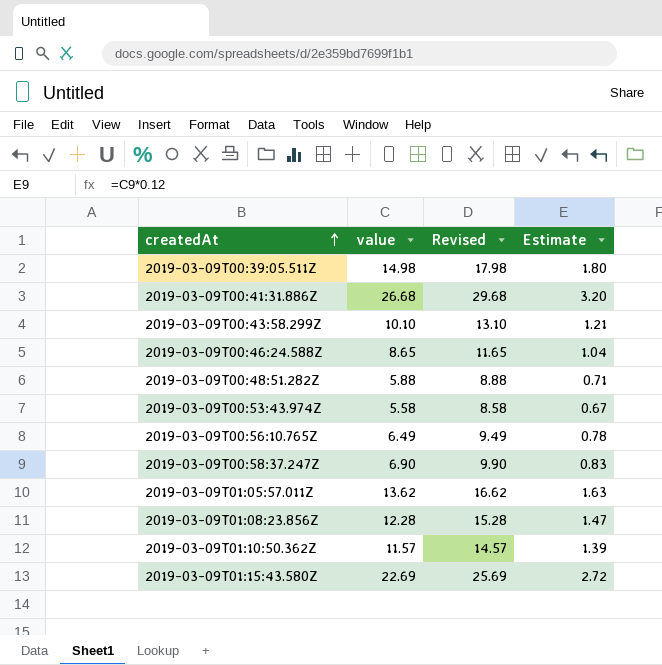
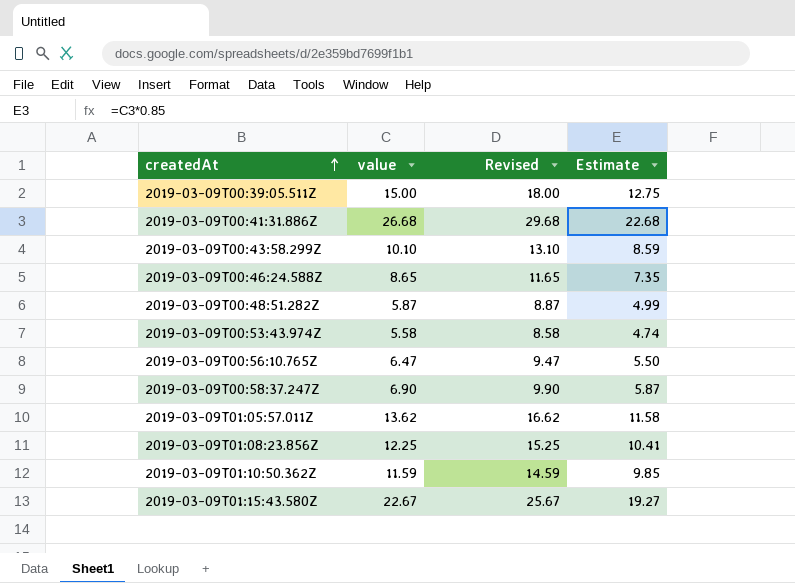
column Estimate | formula: [value] * 0.12 -> [value] * 0.85
2019-03-09T00:39:05.511Z | value: 14.98 -> 15.00
2019-03-09T00:39:05.511Z | Revised: 17.98 -> 18.00
2019-03-09T00:48:51.282Z | value: 5.88 -> 5.87
2019-03-09T00:48:51.282Z | Revised: 8.88 -> 8.87
2019-03-09T00:56:10.765Z | value: 6.49 -> 6.47
2019-03-09T00:56:10.765Z | Revised: 9.49 -> 9.47
2019-03-09T01:08:23.856Z | value: 12.28 -> 12.25
2019-03-09T01:08:23.856Z | Revised: 15.28 -> 15.25
2019-03-09T01:10:50.362Z | value: 11.57 -> 11.59
2019-03-09T01:10:50.362Z | Revised: 14.57 -> 14.59
2019-03-09T01:15:43.580Z | value: 22.69 -> 22.67
2019-03-09T01:15:43.580Z | Revised: 25.69 -> 25.67

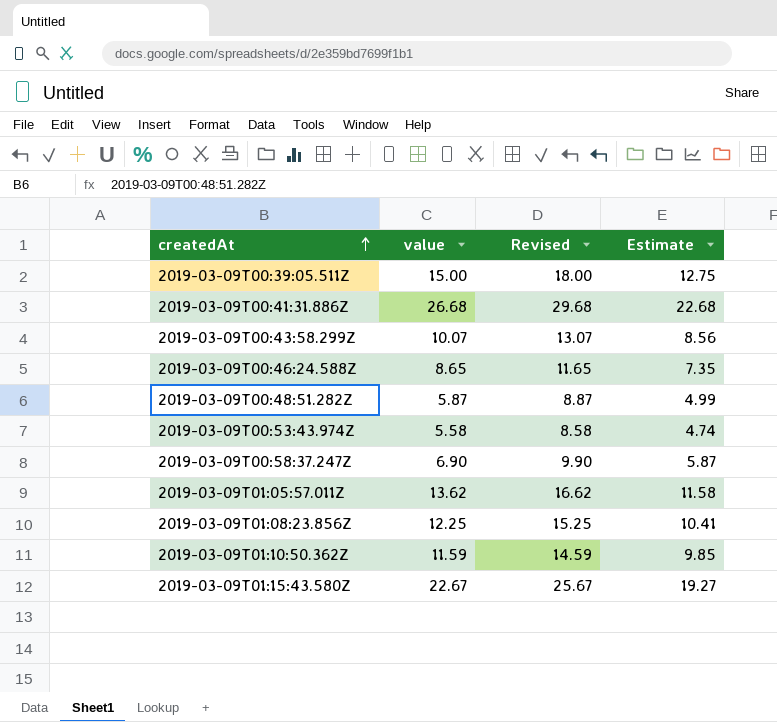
row 2019-03-09T00:56:10.765Z: 6.47 | 9.47 | 5.50 -> none
2019-03-09T00:43:58.299Z | value: 10.10 -> 10.07
2019-03-09T00:43:58.299Z | Revised: 13.10 -> 13.07
2019-03-09T00:43:58.299Z | Estimate: 8.59 -> 8.56

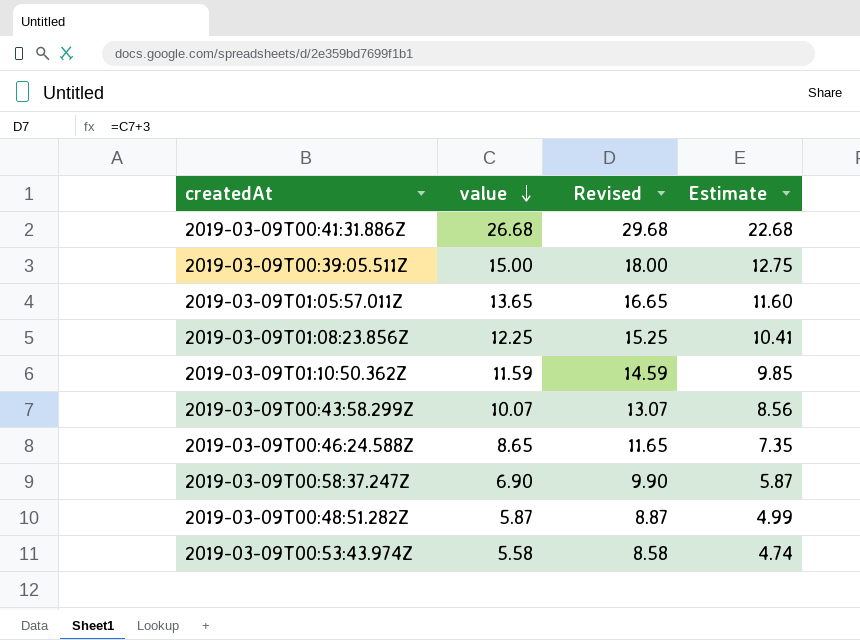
row order: createdAt ascending -> value descending
row 2019-03-09T01:15:43.580Z: 22.67 | 25.67 | 19.27 -> none
2019-03-09T01:05:57.011Z | value: 13.62 -> 13.65
2019-03-09T01:05:57.011Z | Revised: 16.62 -> 16.65
2019-03-09T01:05:57.011Z | Estimate: 11.58 -> 11.60

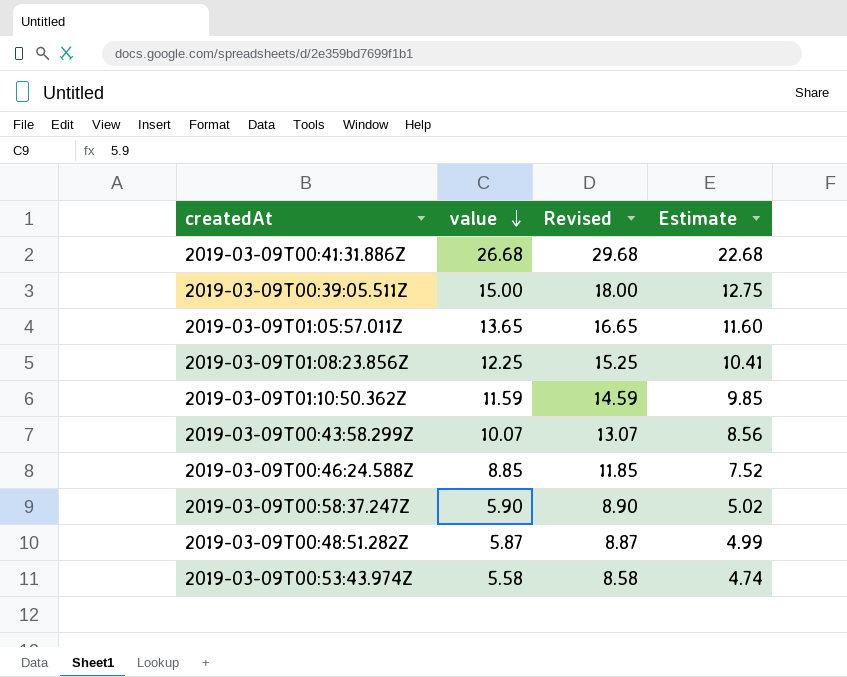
2019-03-09T00:46:24.588Z | value: 8.65 -> 8.85
2019-03-09T00:46:24.588Z | Revised: 11.65 -> 11.85
2019-03-09T00:46:24.588Z | Estimate: 7.35 -> 7.52
2019-03-09T00:58:37.247Z | value: 6.90 -> 5.90
2019-03-09T00:58:37.247Z | Revised: 9.90 -> 8.90
2019-03-09T00:58:37.247Z | Estimate: 5.87 -> 5.02

